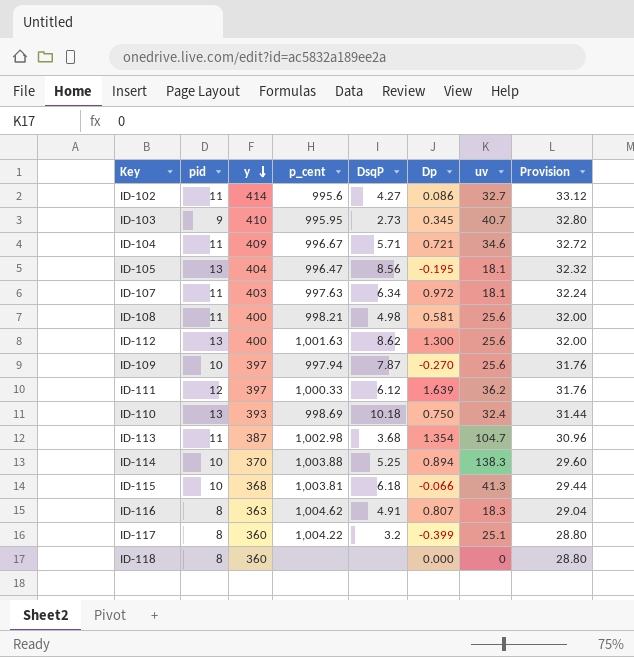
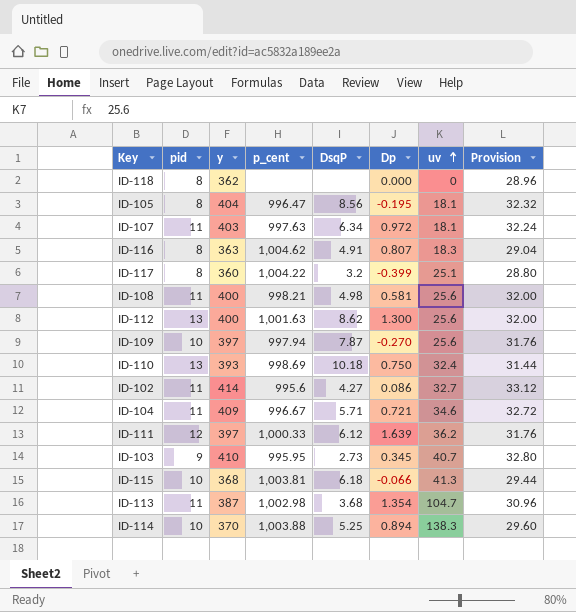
row order: y descending -> uv ascending
ID-118 | y: 360 -> 362
ID-118 | Provision: 28.80 -> 28.96
ID-105 | pid: 13 -> 8

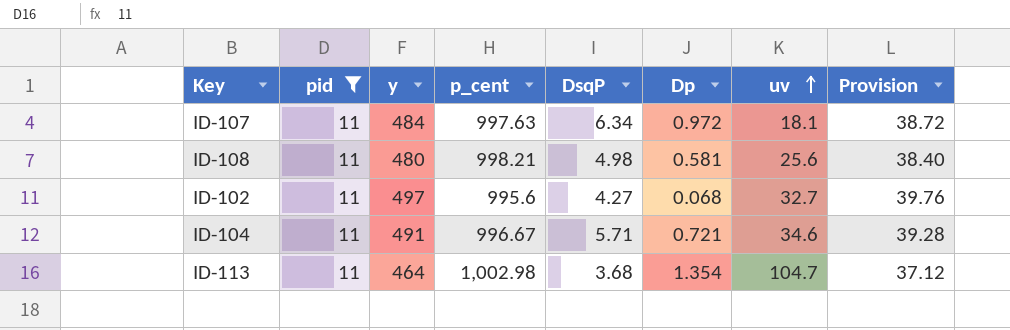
filter: none -> pid = 11
ID-107 | y: 403 -> 484
ID-107 | Provision: 32.24 -> 38.72
ID-108 | y: 400 -> 480
ID-108 | Provision: 32.00 -> 38.40
ID-102 | y: 414 -> 497
ID-102 | Dp: 0.086 -> 0.068
ID-102 | Provision: 33.12 -> 39.76
ID-104 | y: 409 -> 491
ID-104 | Provision: 32.72 -> 39.28
ID-113 | y: 387 -> 464
ID-113 | Provision: 30.96 -> 37.12

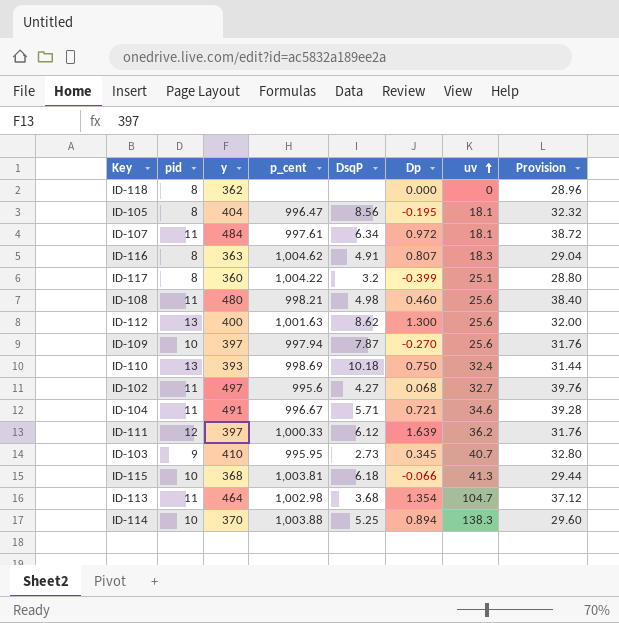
filter: pid = 11 -> none
ID-107 | p_cent: 997.63 -> 997.61
ID-108 | Dp: 0.581 -> 0.460

